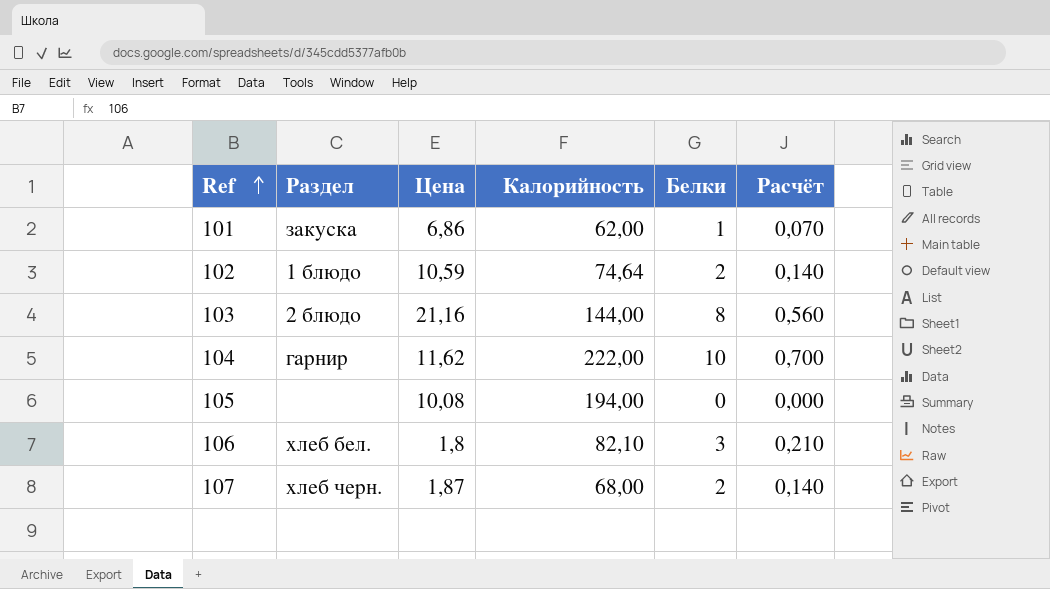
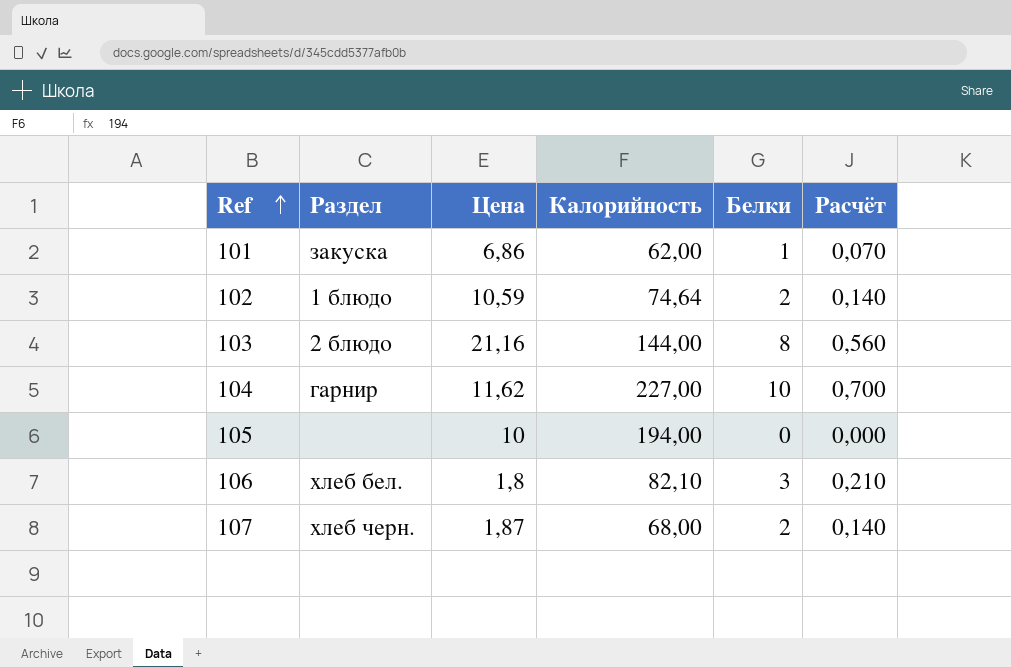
104 | Калорийность: 222,00 -> 227,00
105 | Цена: 10,08 -> 10

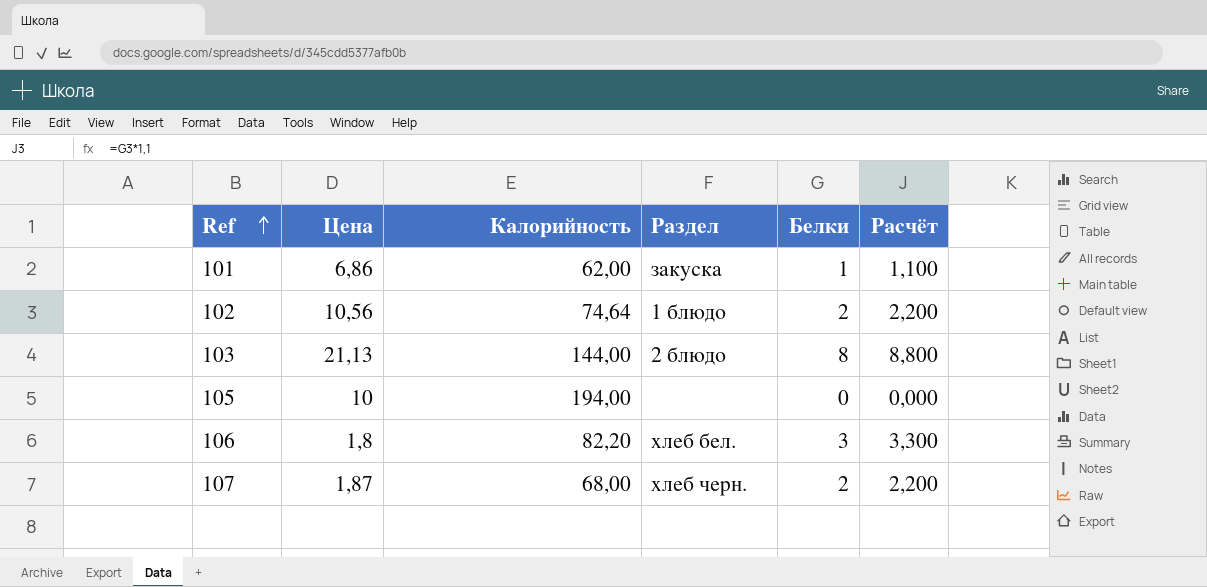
column Раздел | position: 2 -> 4
column Расчёт | formula: [Белки] * 0,07 -> [Белки] * 1,1
row 104: гарнир | 11,62 | 227,00 | 10 | 0,700 -> none
102 | Цена: 10,59 -> 10,56
103 | Цена: 21,16 -> 21,13
106 | Калорийность: 82,10 -> 82,20

